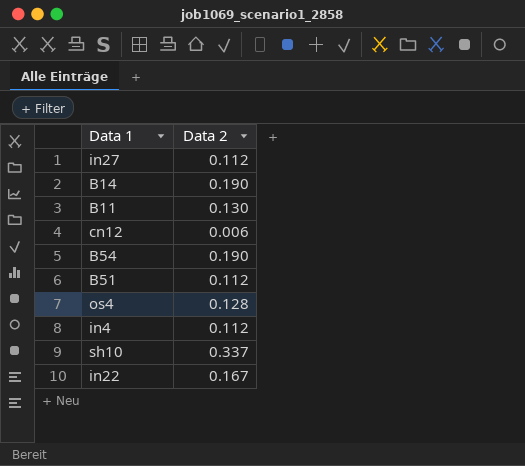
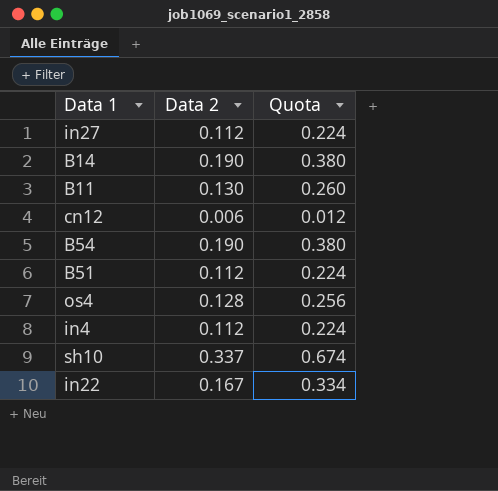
column Quota | formula: none -> [Data 2] * 2

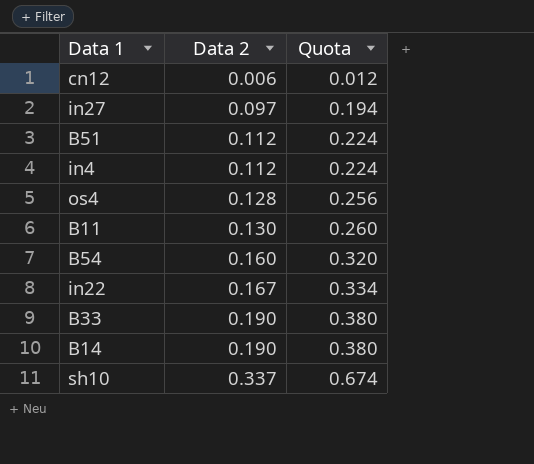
row order: none -> Data 2 ascending
in27 | Data 2: 0.112 -> 0.097
in27 | Quota: 0.224 -> 0.194
B54 | Data 2: 0.190 -> 0.160
B54 | Quota: 0.380 -> 0.320
row B33: none -> 0.190 | 0.380

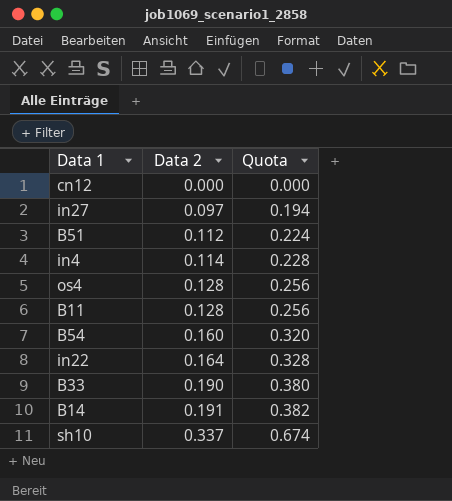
cn12 | Data 2: 0.006 -> 0.000
cn12 | Quota: 0.012 -> 0.000
in4 | Data 2: 0.112 -> 0.114
in4 | Quota: 0.224 -> 0.228
B11 | Data 2: 0.130 -> 0.128
B11 | Quota: 0.260 -> 0.256
in22 | Data 2: 0.167 -> 0.164
in22 | Quota: 0.334 -> 0.328
B14 | Data 2: 0.190 -> 0.191
B14 | Quota: 0.380 -> 0.382

